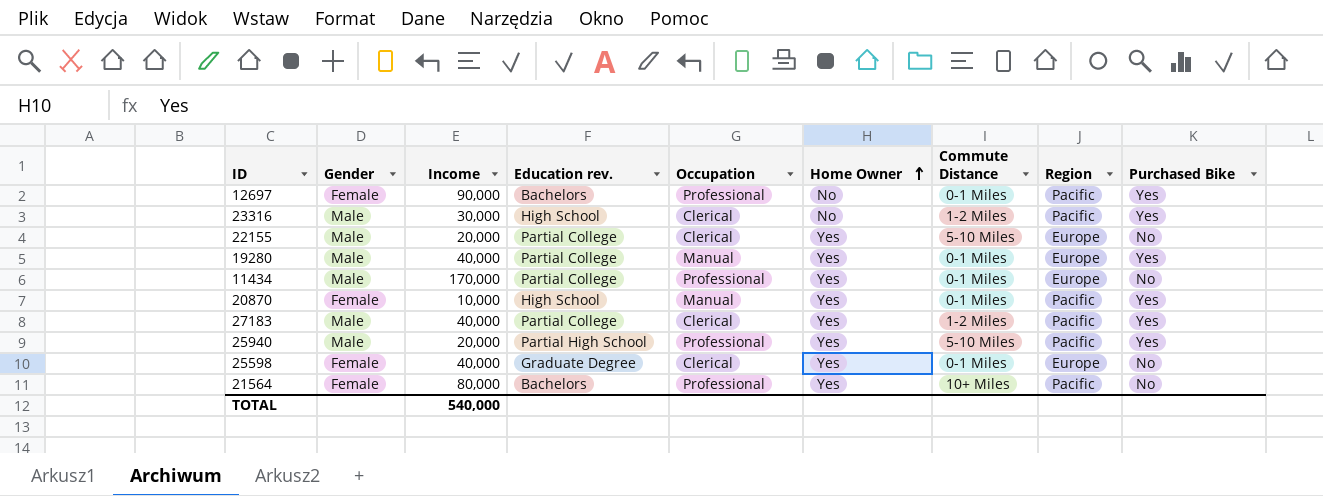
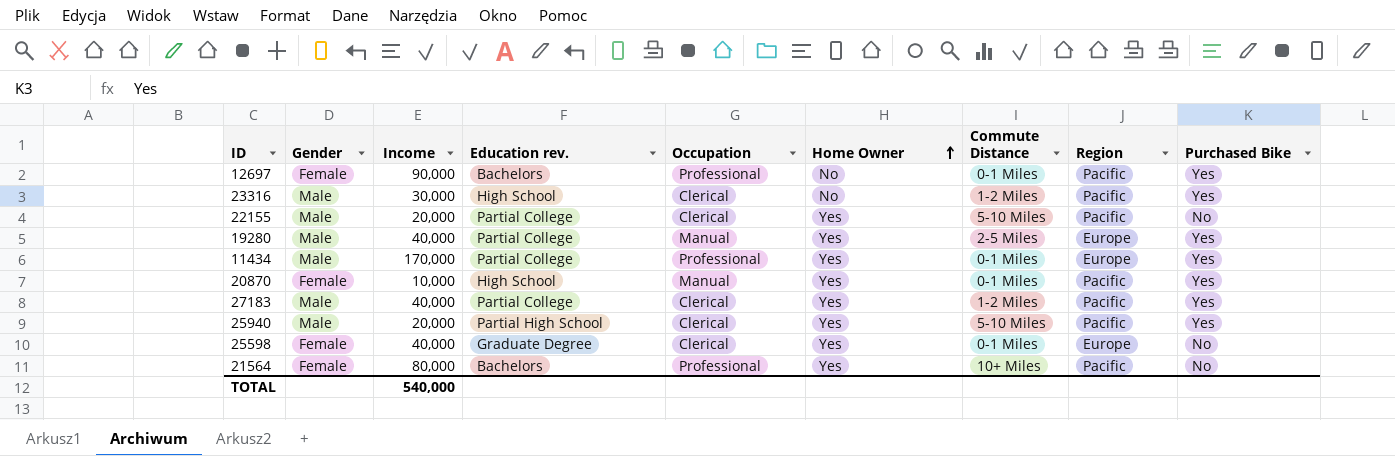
22155 | Region: Europe -> Pacific
19280 | Commute Distance: 0-1 Miles -> 2-5 Miles
11434 | Purchased Bike: No -> Yes
25940 | Occupation: Professional -> Clerical

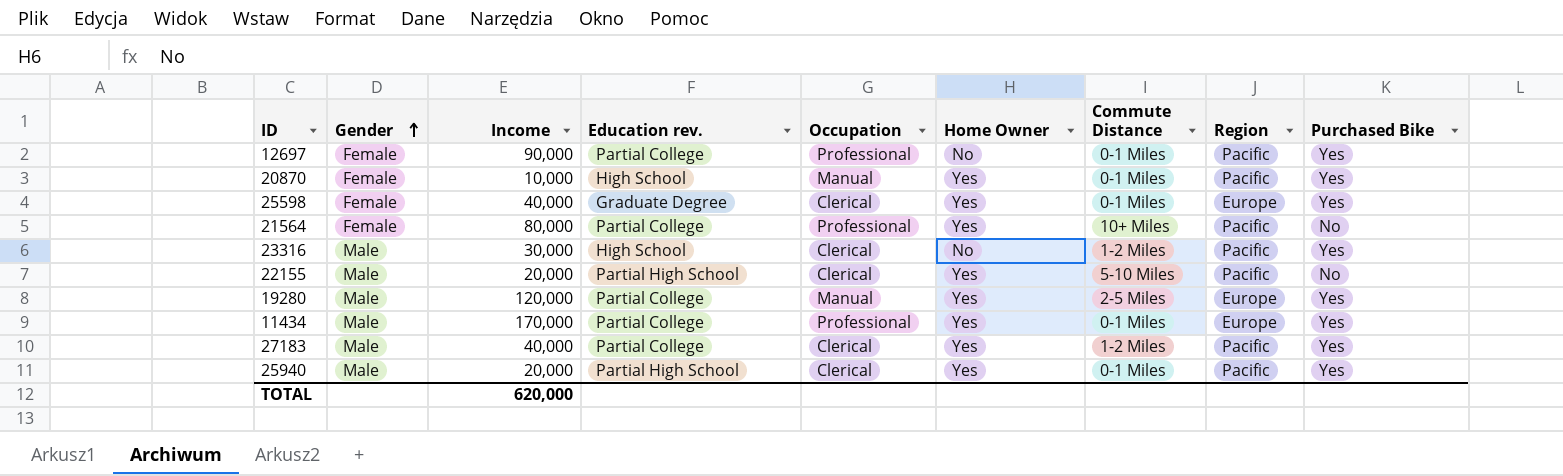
row order: Home Owner ascending -> Gender ascending
12697 | Education rev.: Bachelors -> Partial College
25598 | Purchased Bike: No -> Yes
21564 | Education rev.: Bachelors -> Partial College
22155 | Education rev.: Partial College -> Partial High School
19280 | Income: 40,000 -> 120,000
25940 | Commute Distance: 5-10 Miles -> 0-1 Miles
TOTAL | Income: 540,000 -> 620,000

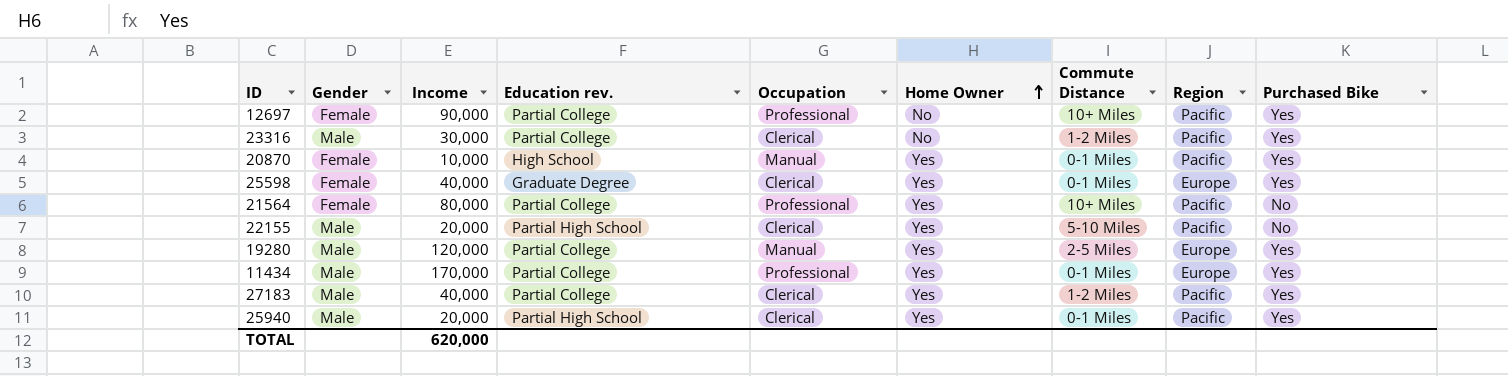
row order: Gender ascending -> Home Owner ascending
12697 | Commute Distance: 0-1 Miles -> 10+ Miles
23316 | Education rev.: High School -> Partial College

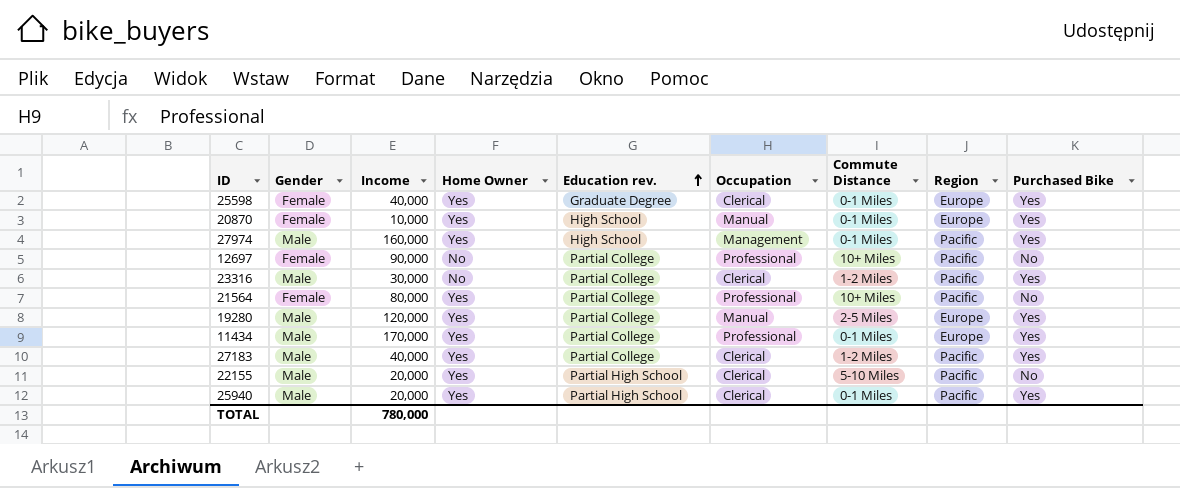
row order: Home Owner ascending -> Education rev. ascending
column Home Owner | position: 6 -> 4
20870 | Region: Pacific -> Europe
row 27974: none -> Male | 160,000 | Yes | High School | Management | 0-1 Miles | Pacific | Yes
12697 | Purchased Bike: Yes -> No
TOTAL | Income: 620,000 -> 780,000

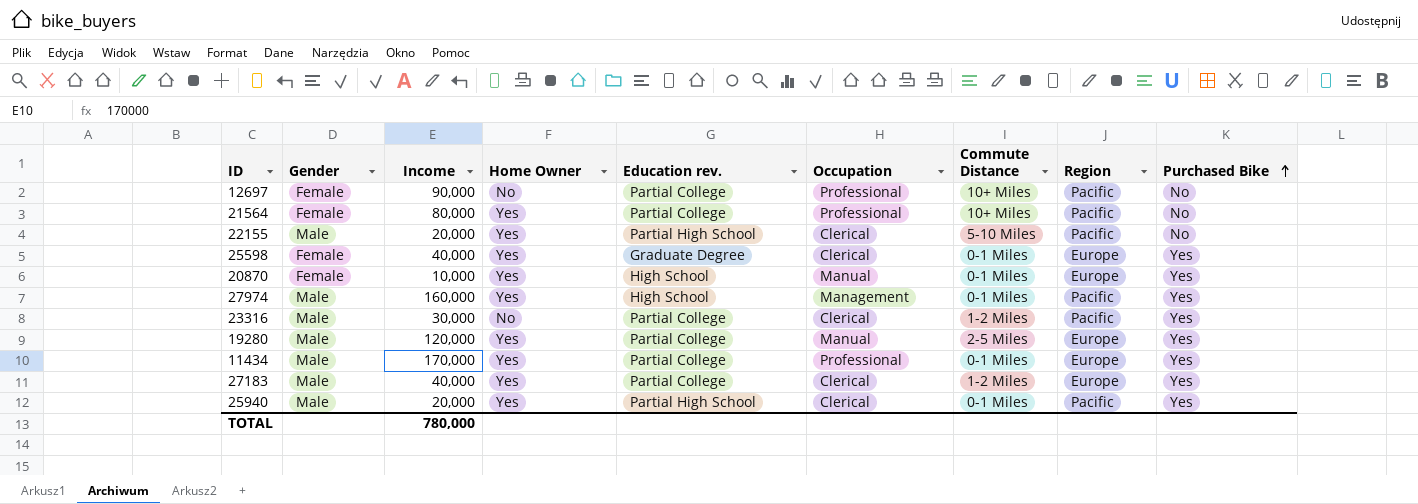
row order: Education rev. ascending -> Purchased Bike ascending
27183 | Region: Pacific -> Europe

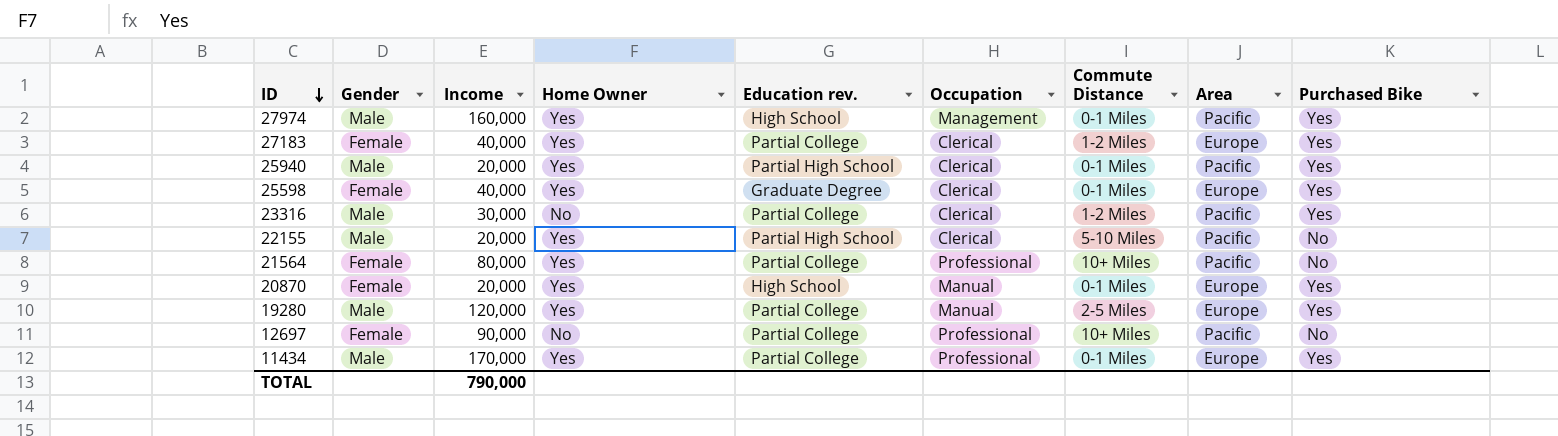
row order: Purchased Bike ascending -> ID descending
column name: Region -> Area
27183 | Gender: Male -> Female
20870 | Income: 10,000 -> 20,000
TOTAL | Income: 780,000 -> 790,000

